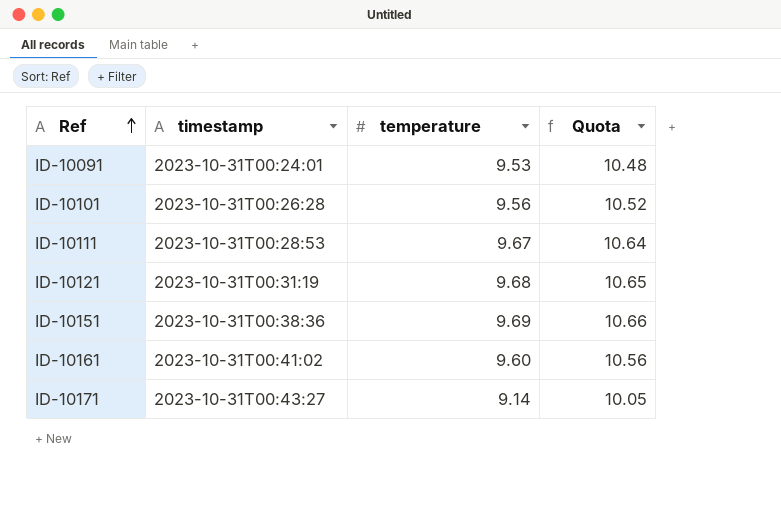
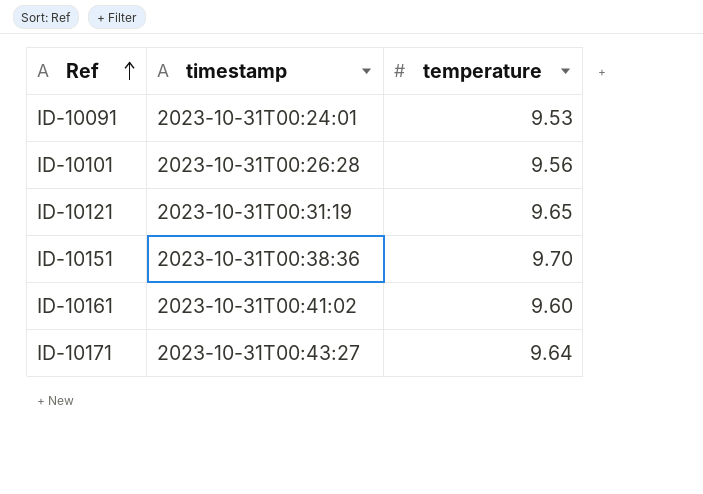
column Quota | formula: [temperature] * 1.1 -> none
row ID-10111: 2023-10-31T00:28:53 | 9.67 | 10.64 -> none
ID-10121 | temperature: 9.68 -> 9.65
ID-10151 | temperature: 9.69 -> 9.70
ID-10171 | temperature: 9.14 -> 9.64

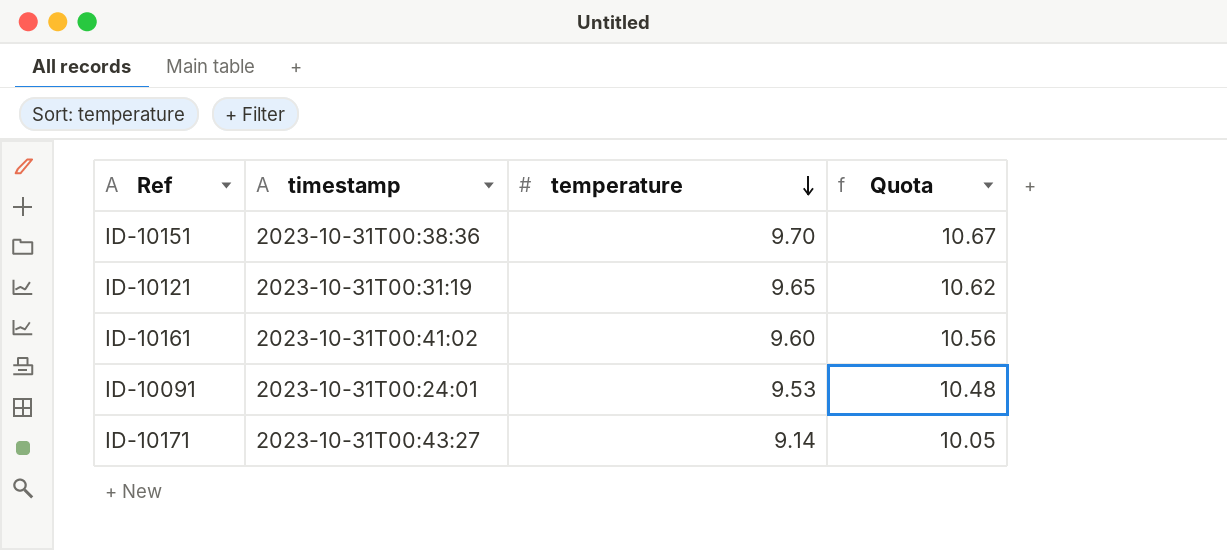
row order: Ref ascending -> temperature descending
column Quota | formula: none -> [temperature] * 1.1
row ID-10101: 2023-10-31T00:26:28 | 9.56 -> none
ID-10171 | temperature: 9.64 -> 9.14

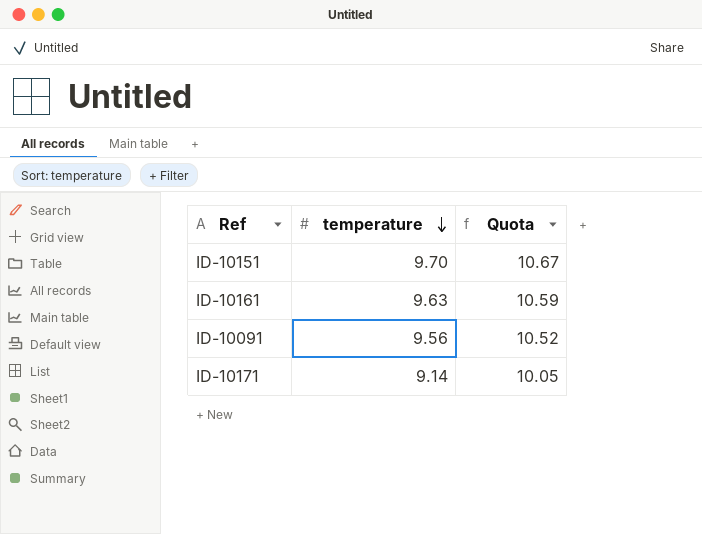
column timestamp | position: 2 -> none
row ID-10121: 2023-10-31T00:31:19 | 9.65 | 10.62 -> none
ID-10161 | temperature: 9.60 -> 9.63
ID-10161 | Quota: 10.56 -> 10.59
ID-10091 | temperature: 9.53 -> 9.56
ID-10091 | Quota: 10.48 -> 10.52

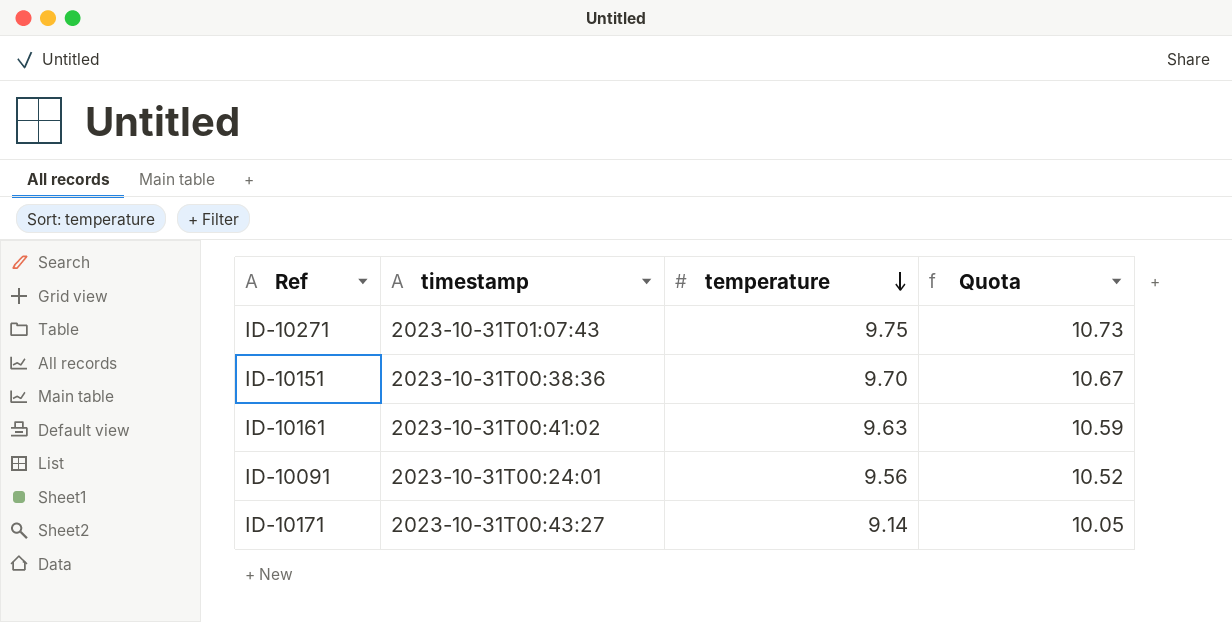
column timestamp | position: none -> 2
row ID-10271: none -> 2023-10-31T01:07:43 | 9.75 | 10.73

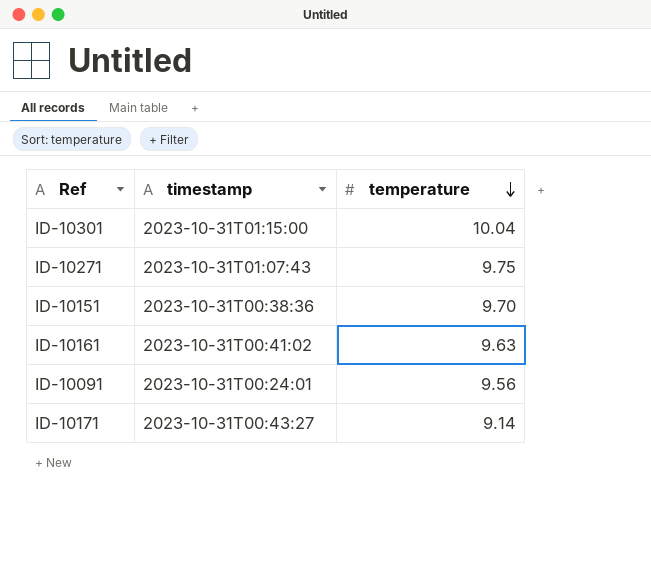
column Quota | formula: [temperature] * 1.1 -> none
row ID-10301: none -> 2023-10-31T01:15:00 | 10.04

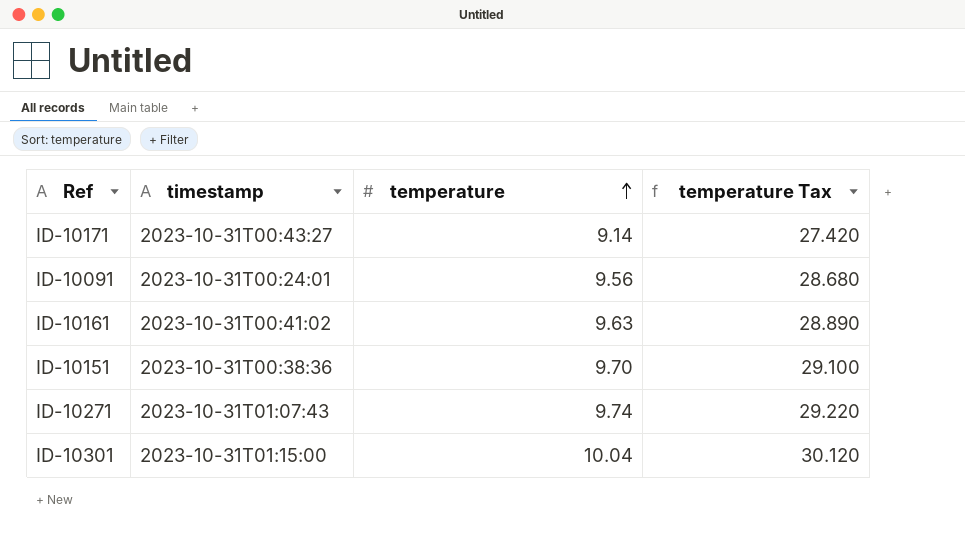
row order: temperature descending -> temperature ascending
column temperature Tax | formula: none -> [temperature] * 3
ID-10271 | temperature: 9.75 -> 9.74

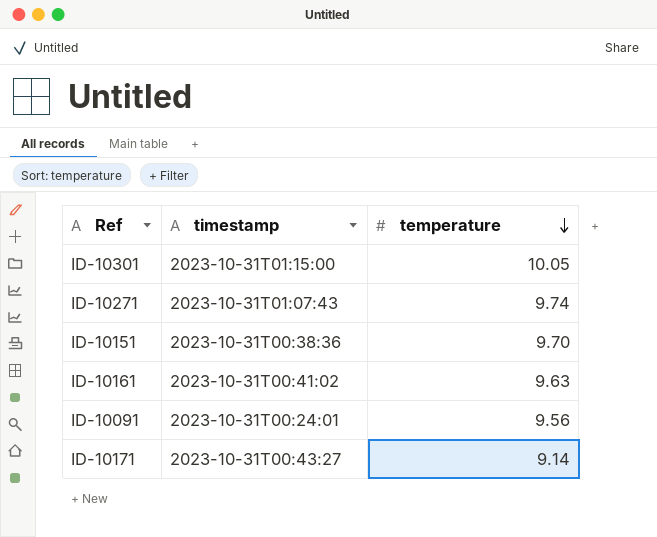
row order: temperature ascending -> temperature descending
column temperature Tax | formula: [temperature] * 3 -> none
ID-10301 | temperature: 10.04 -> 10.05

